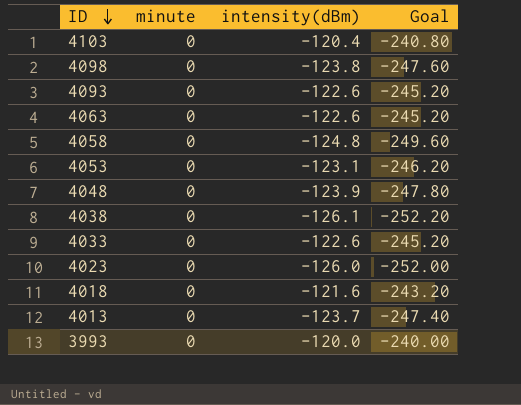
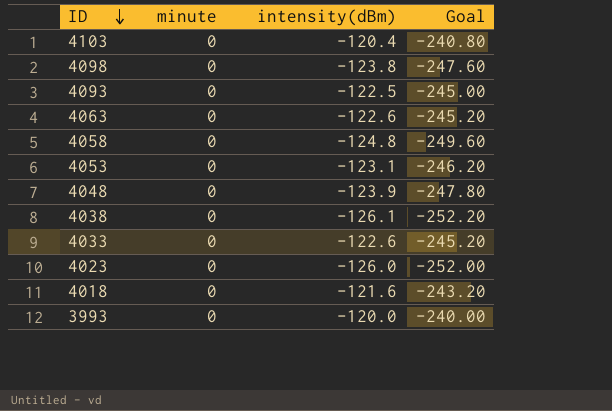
row 4013: 0 | -123.7 | -247.40 -> none
4093 | intensity(dBm): -122.6 -> -122.5
4093 | Goal: -245.20 -> -245.00

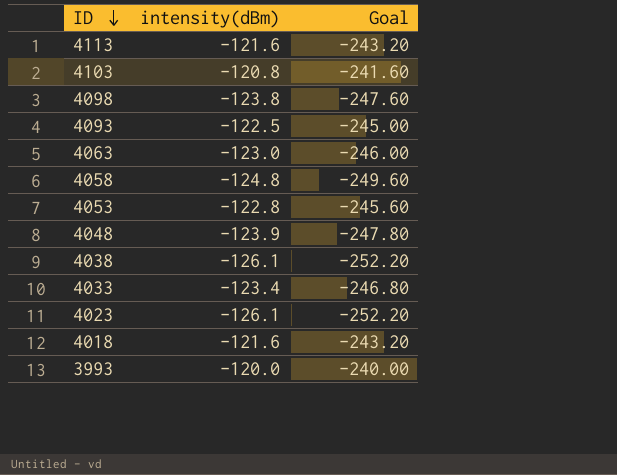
column minute | position: 2 -> none
row 4113: none -> -121.6 | -243.20
4103 | intensity(dBm): -120.4 -> -120.8
4103 | Goal: -240.80 -> -241.60
4063 | intensity(dBm): -122.6 -> -123.0
4063 | Goal: -245.20 -> -246.00
4053 | intensity(dBm): -123.1 -> -122.8
4053 | Goal: -246.20 -> -245.60
4033 | intensity(dBm): -122.6 -> -123.4
4033 | Goal: -245.20 -> -246.80
4023 | intensity(dBm): -126.0 -> -126.1
4023 | Goal: -252.00 -> -252.20

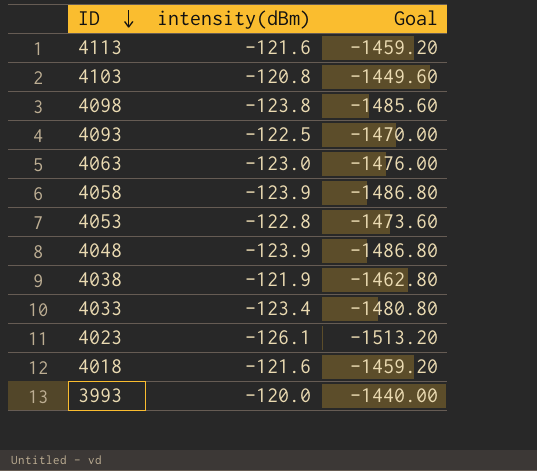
column Goal | formula: [intensity(dBm)] * 2 -> [intensity(dBm)] * 12
4058 | intensity(dBm): -124.8 -> -123.9
4038 | intensity(dBm): -126.1 -> -121.9

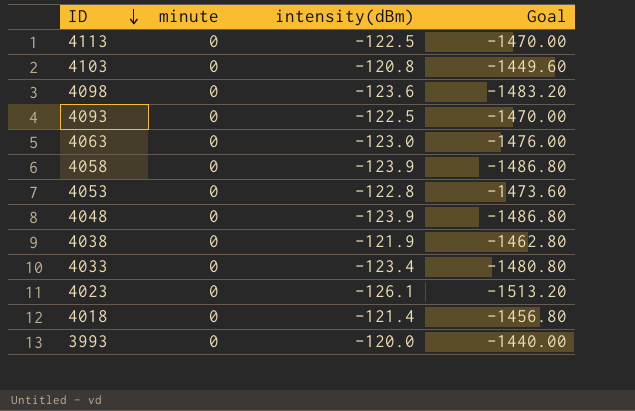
column minute | position: none -> 2
4113 | intensity(dBm): -121.6 -> -122.5
4113 | Goal: -1459.20 -> -1470.00
4098 | intensity(dBm): -123.8 -> -123.6
4098 | Goal: -1485.60 -> -1483.20
4018 | intensity(dBm): -121.6 -> -121.4
4018 | Goal: -1459.20 -> -1456.80

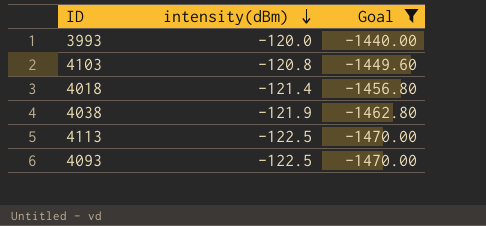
filter: none -> Goal >= -1470.00
row order: ID descending -> intensity(dBm) descending
column minute | position: 2 -> none

